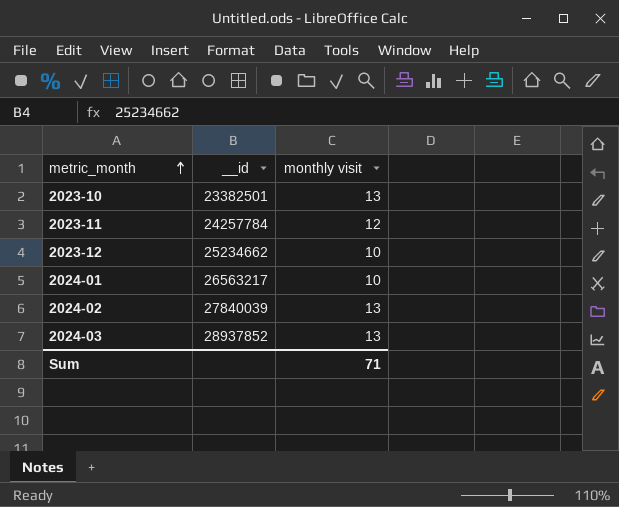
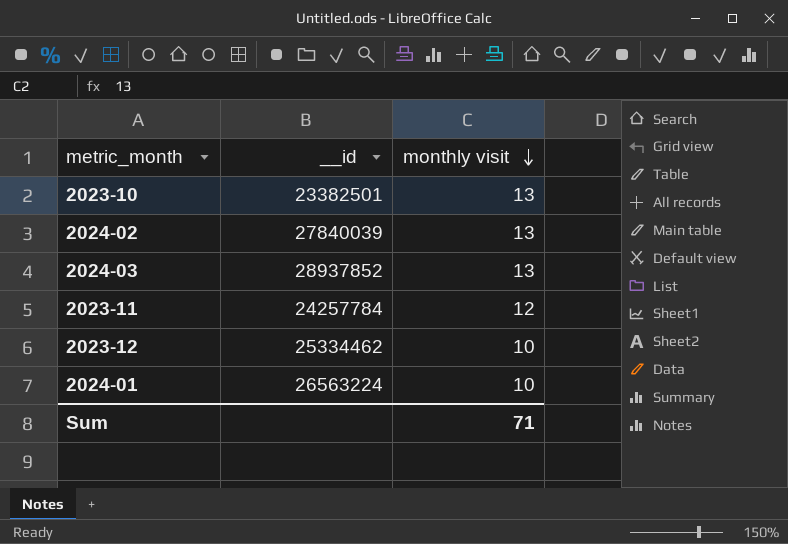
row order: metric_month ascending -> monthly visit descending
2023-12 | __id: 25234662 -> 25334462
2024-01 | __id: 26563217 -> 26563224

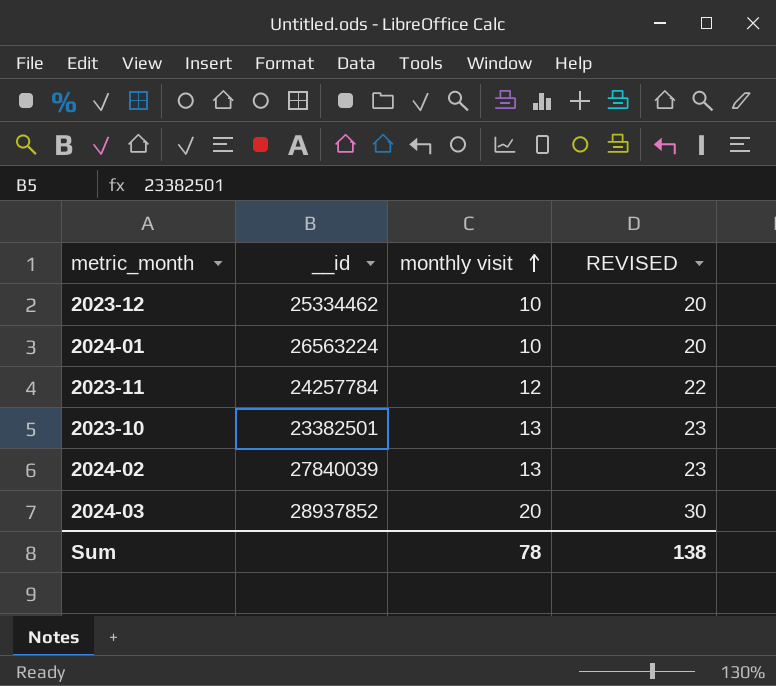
row order: monthly visit descending -> monthly visit ascending
column REVISED | formula: none -> [monthly visit] + 10
2024-03 | monthly visit: 13 -> 20
Sum | monthly visit: 71 -> 78

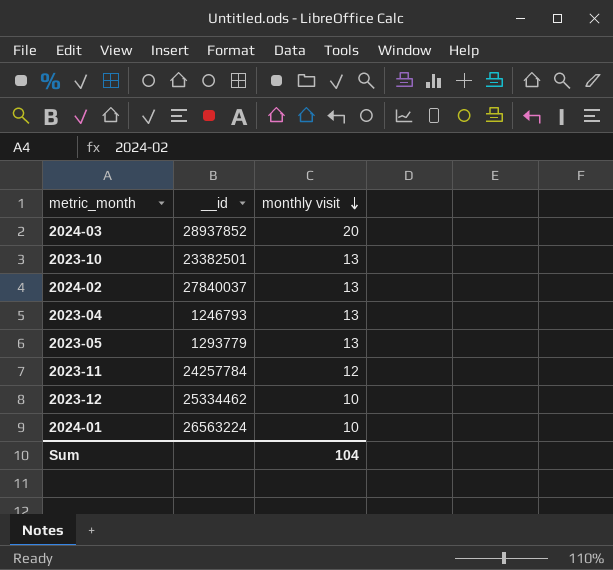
row order: monthly visit ascending -> monthly visit descending
column REVISED | formula: [monthly visit] + 10 -> none
2024-02 | __id: 27840039 -> 27840037
row 2023-04: none -> 1246793 | 13
row 2023-05: none -> 1293779 | 13
Sum | monthly visit: 78 -> 104

